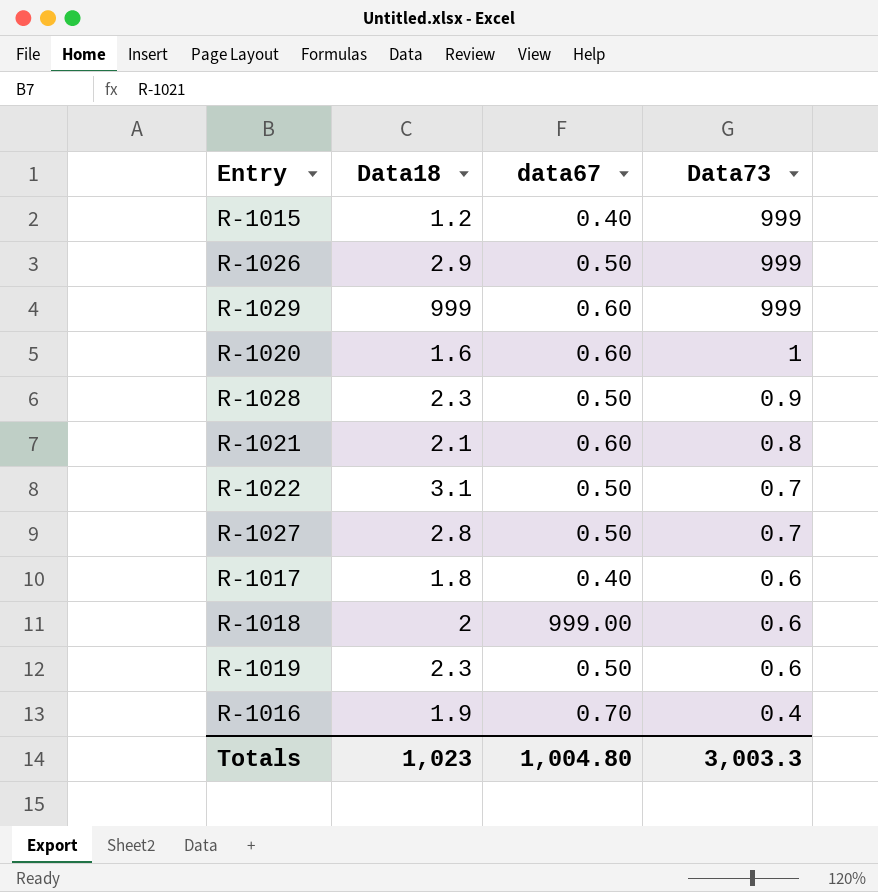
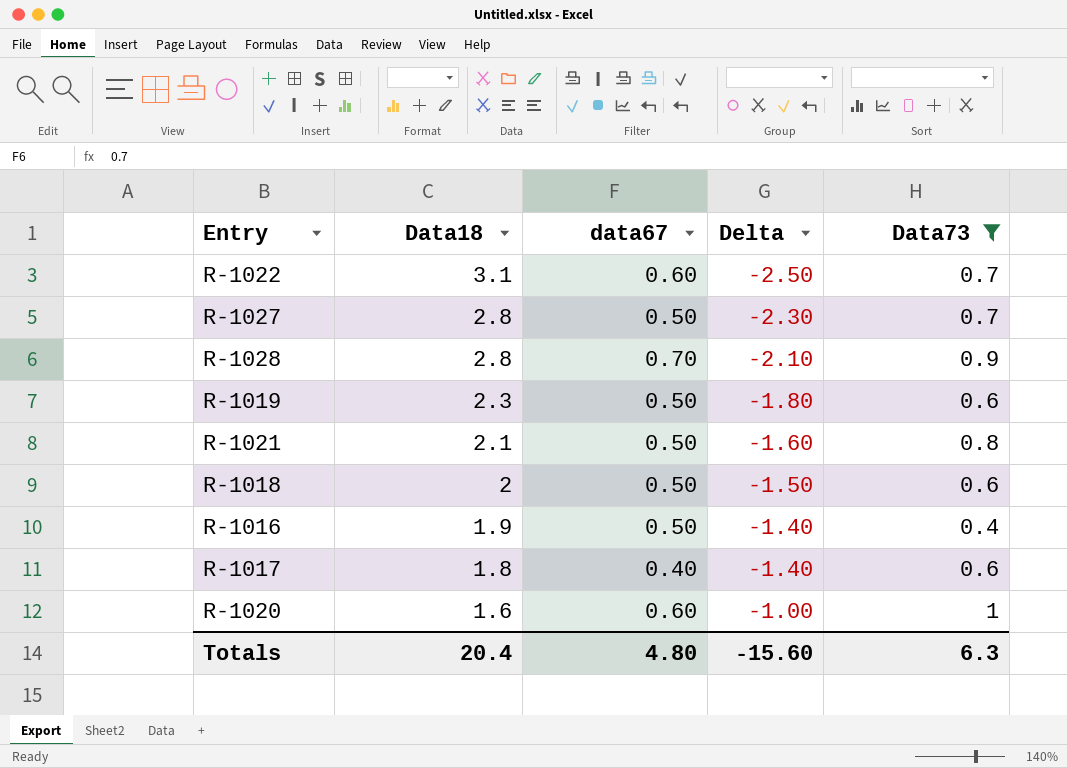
filter: none -> Data73 != 999
row order: Data73 descending -> Data18 descending
column Delta | formula: none -> [data67] - [Data18]
R-1022 | data67: 0.50 -> 0.60
R-1028 | Data18: 2.3 -> 2.8
R-1028 | data67: 0.50 -> 0.70
R-1021 | data67: 0.60 -> 0.50
R-1018 | data67: 999.00 -> 0.50
R-1016 | data67: 0.70 -> 0.50
Totals | Data18: 1,023 -> 20.4
Totals | data67: 1,004.80 -> 4.80
Totals | Data73: 3,003.3 -> 6.3

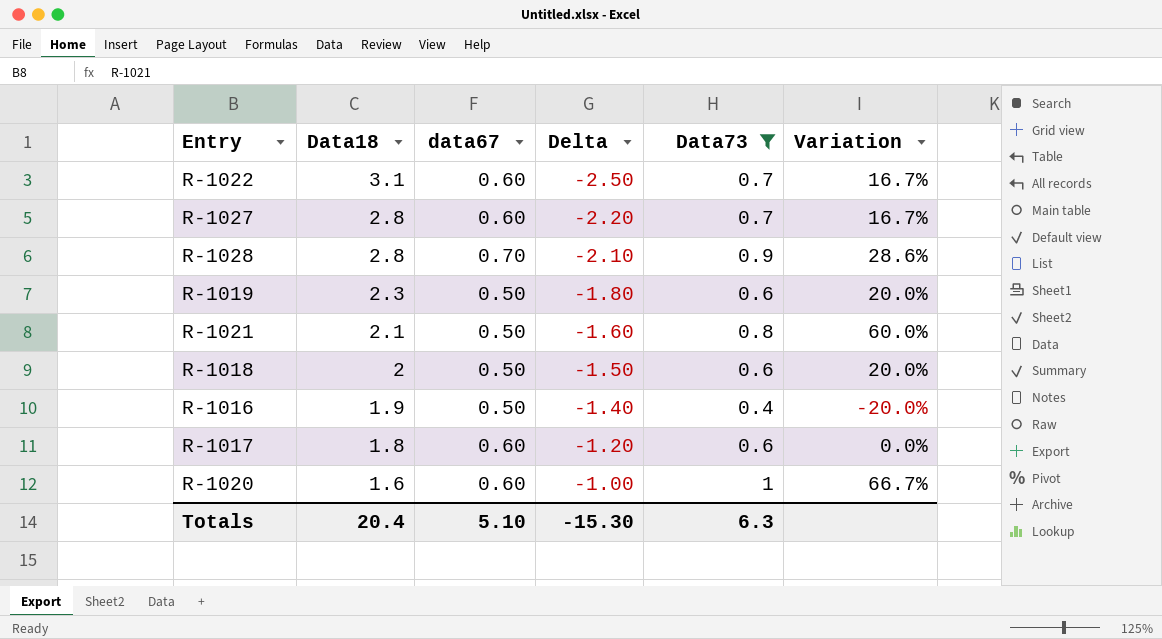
column Variation | formula: none -> ([Data73] - [data67]) / [data67]
R-1027 | data67: 0.50 -> 0.60
R-1027 | Delta: -2.30 -> -2.20
R-1017 | data67: 0.40 -> 0.60
R-1017 | Delta: -1.40 -> -1.20
Totals | data67: 4.80 -> 5.10
Totals | Delta: -15.60 -> -15.30

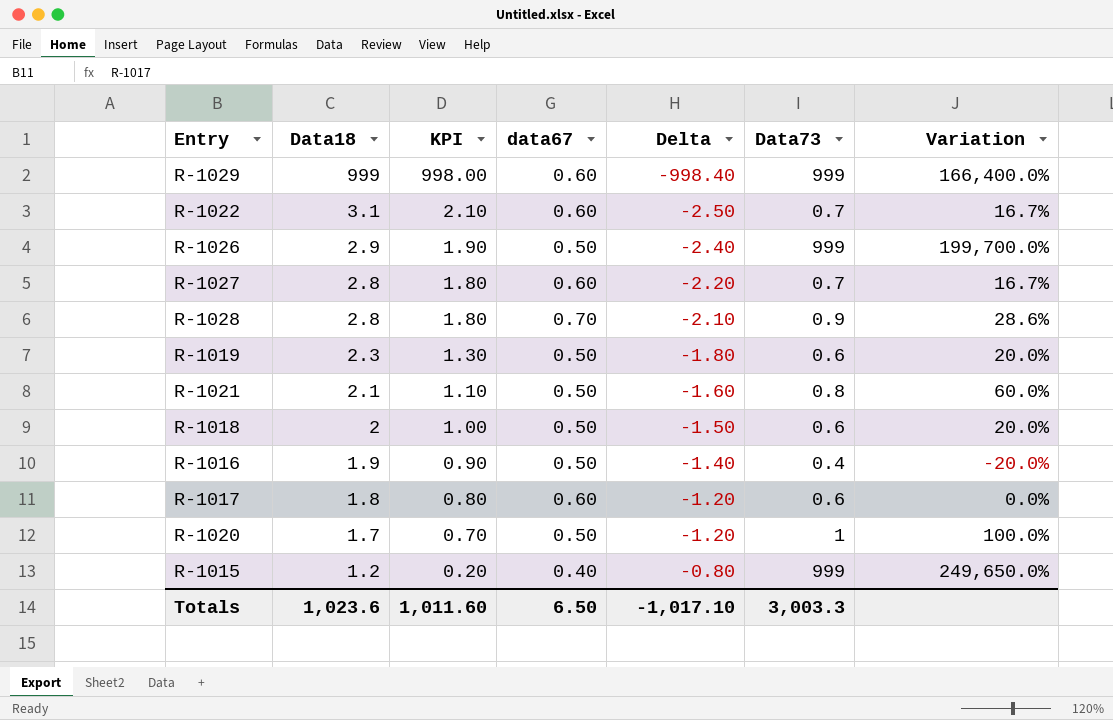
filter: Data73 != 999 -> none
column KPI | formula: none -> [Data18] - 1
R-1020 | Data18: 1.6 -> 1.7
R-1020 | data67: 0.60 -> 0.50
R-1020 | Delta: -1.00 -> -1.20
R-1020 | Variation: 66.7% -> 100.0%
Totals | Data18: 20.4 -> 1,023.6
Totals | data67: 5.10 -> 6.50
Totals | Delta: -15.30 -> -1,017.10
Totals | Data73: 6.3 -> 3,003.3

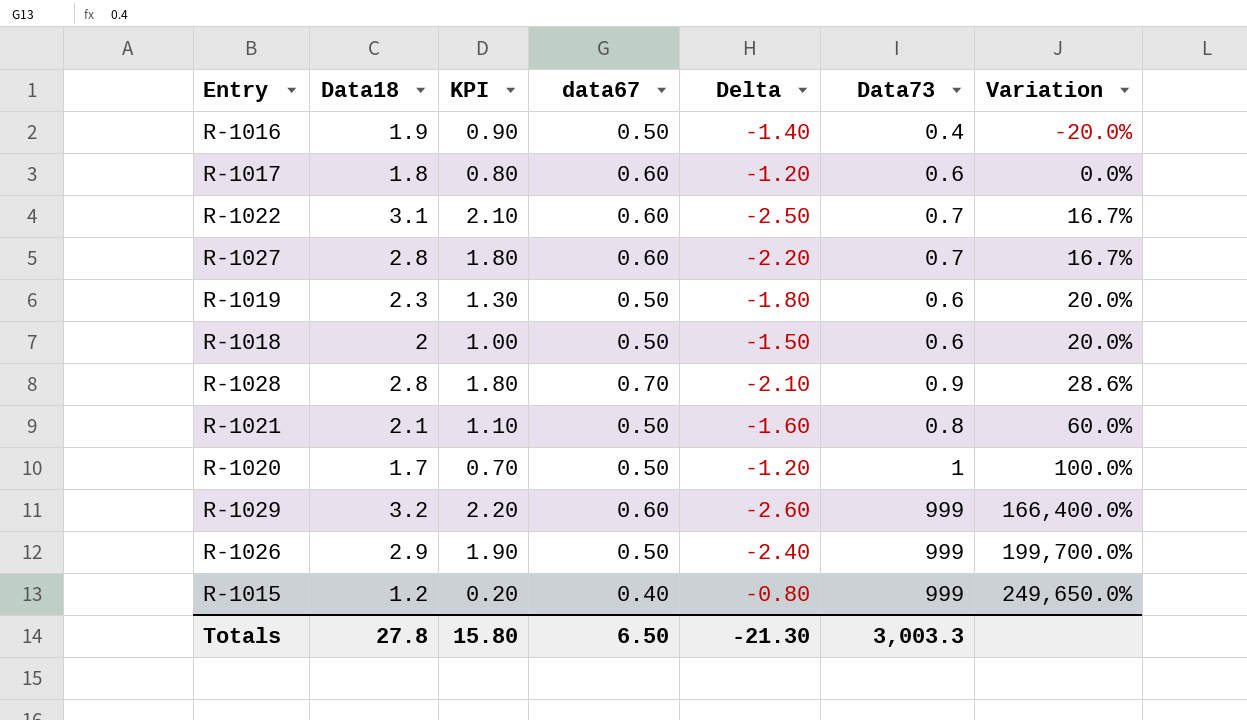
row order: Data18 descending -> Variation ascending
R-1029 | Data18: 999 -> 3.2
R-1029 | KPI: 998.00 -> 2.20
R-1029 | Delta: -998.40 -> -2.60
Totals | Data18: 1,023.6 -> 27.8
Totals | KPI: 1,011.60 -> 15.80
Totals | Delta: -1,017.10 -> -21.30

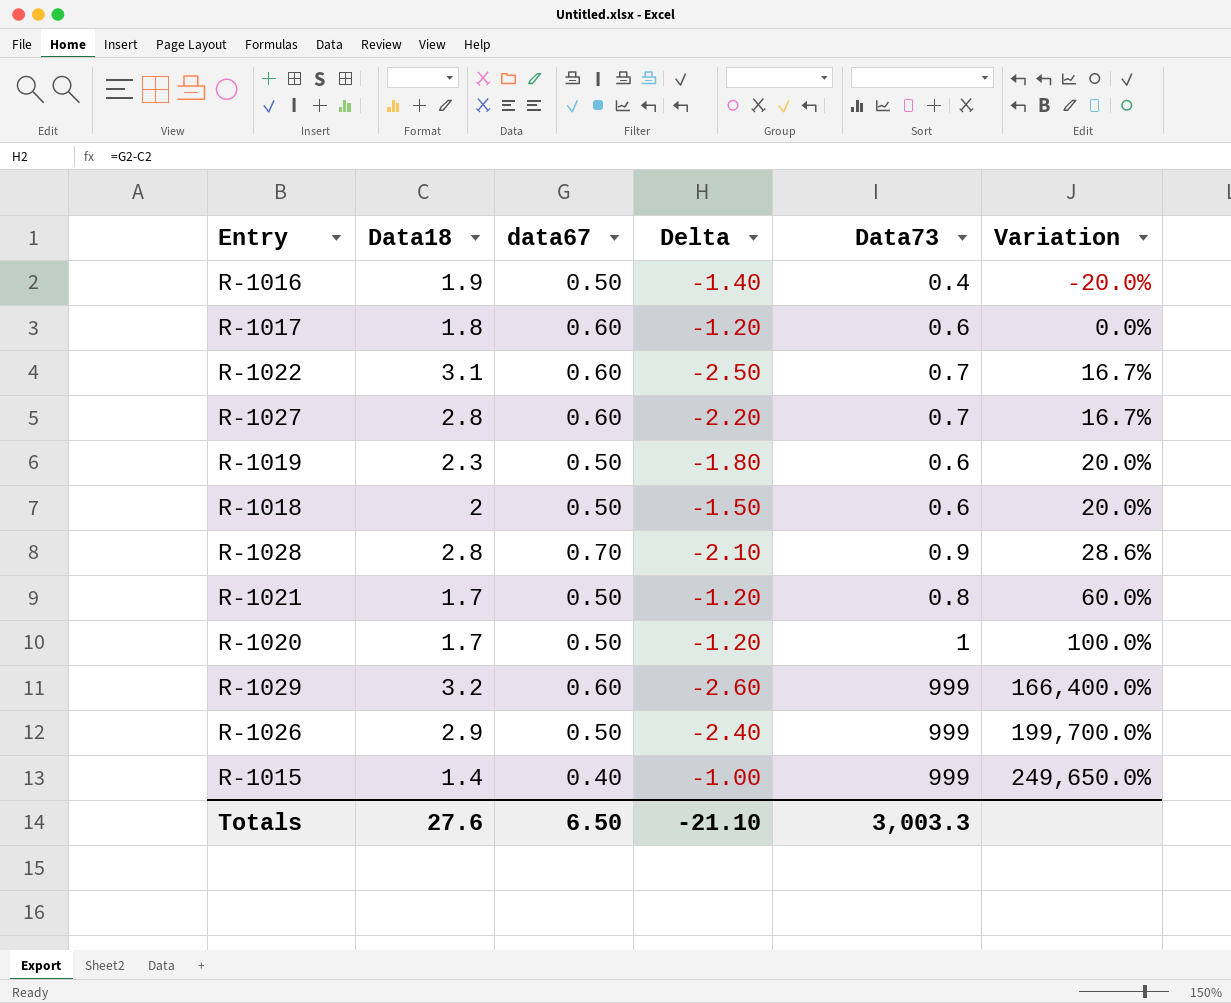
column KPI | formula: [Data18] - 1 -> none
R-1021 | Data18: 2.1 -> 1.7
R-1021 | Delta: -1.60 -> -1.20
R-1015 | Data18: 1.2 -> 1.4
R-1015 | Delta: -0.80 -> -1.00
Totals | Data18: 27.8 -> 27.6
Totals | Delta: -21.30 -> -21.10

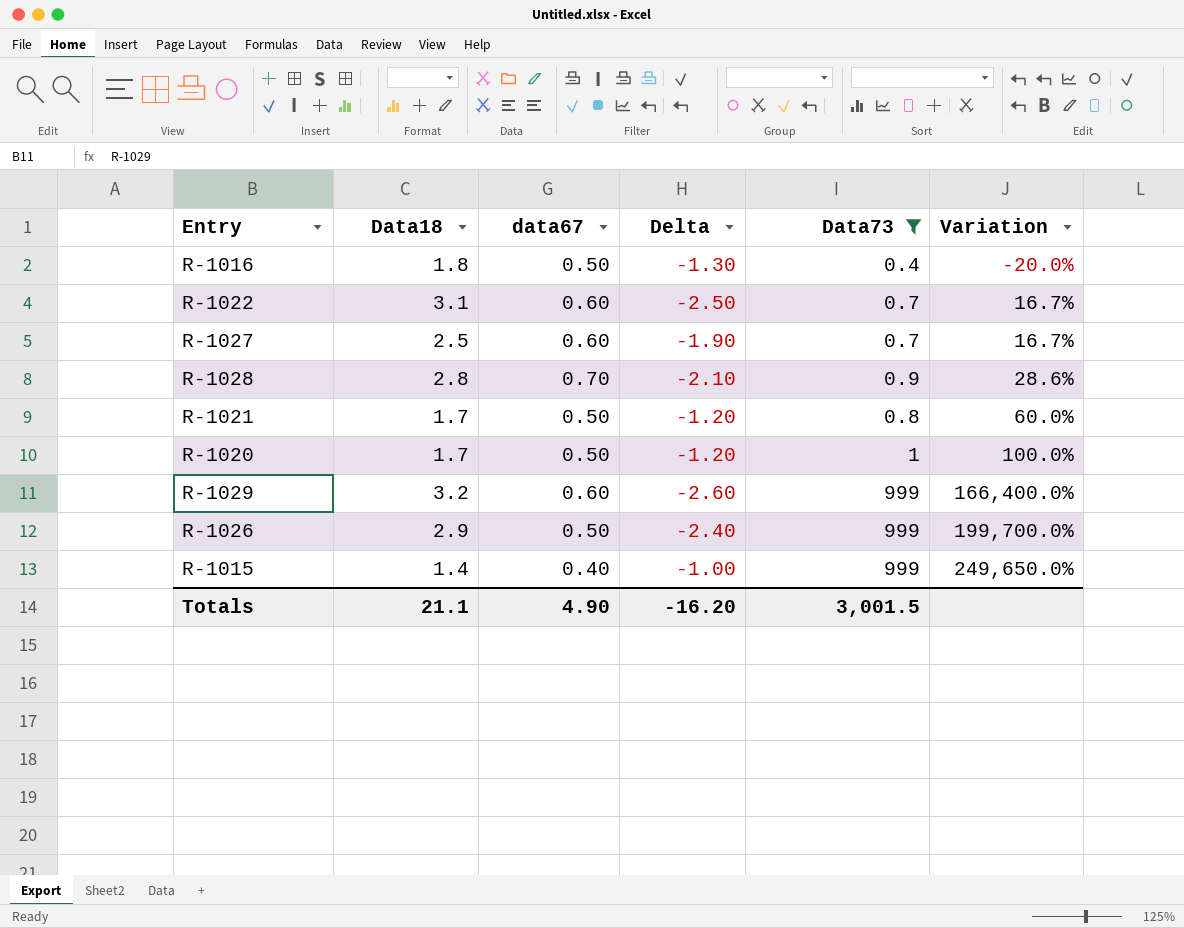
filter: none -> Data73 != 0.6
R-1016 | Data18: 1.9 -> 1.8
R-1016 | Delta: -1.40 -> -1.30
R-1027 | Data18: 2.8 -> 2.5
R-1027 | Delta: -2.20 -> -1.90
Totals | Data18: 27.6 -> 21.1
Totals | data67: 6.50 -> 4.90
Totals | Delta: -21.10 -> -16.20
Totals | Data73: 3,003.3 -> 3,001.5

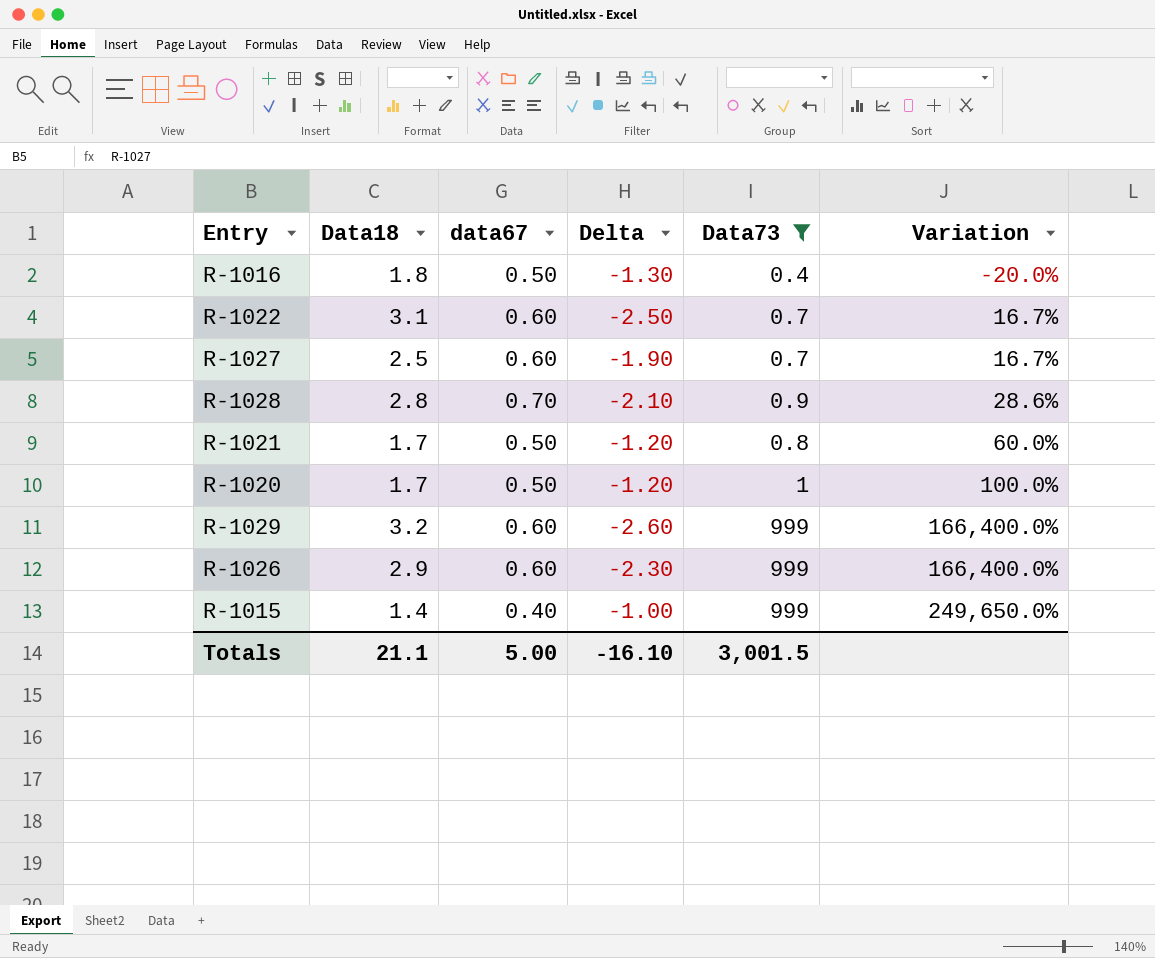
R-1026 | data67: 0.50 -> 0.60
R-1026 | Delta: -2.40 -> -2.30
R-1026 | Variation: 199,700.0% -> 166,400.0%
Totals | data67: 4.90 -> 5.00
Totals | Delta: -16.20 -> -16.10

